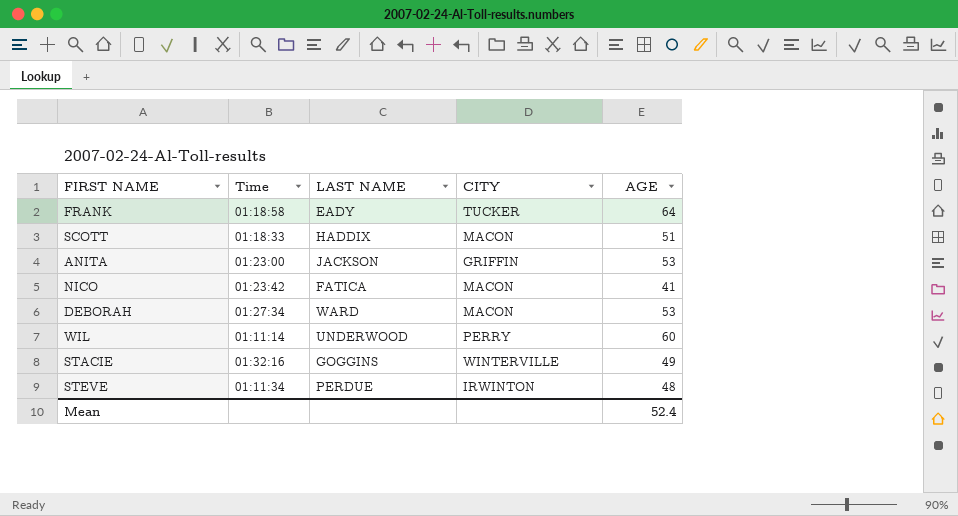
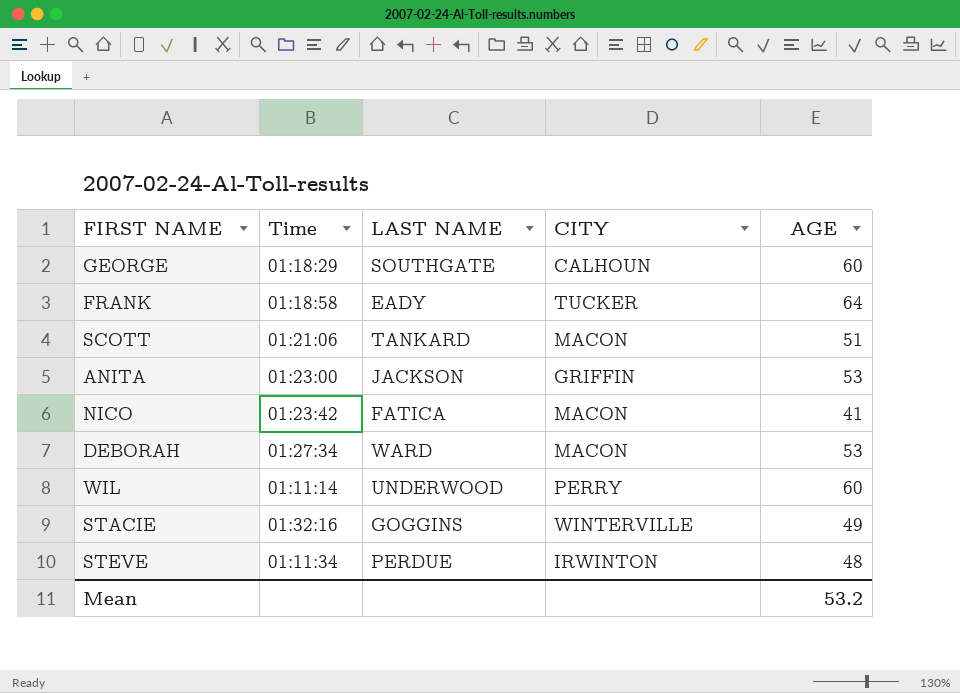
row GEORGE: none -> 01:18:29 | SOUTHGATE | CALHOUN | 60
SCOTT | Time: 01:18:33 -> 01:21:06
SCOTT | LAST NAME: HADDIX -> TANKARD
Mean | AGE: 52.4 -> 53.2

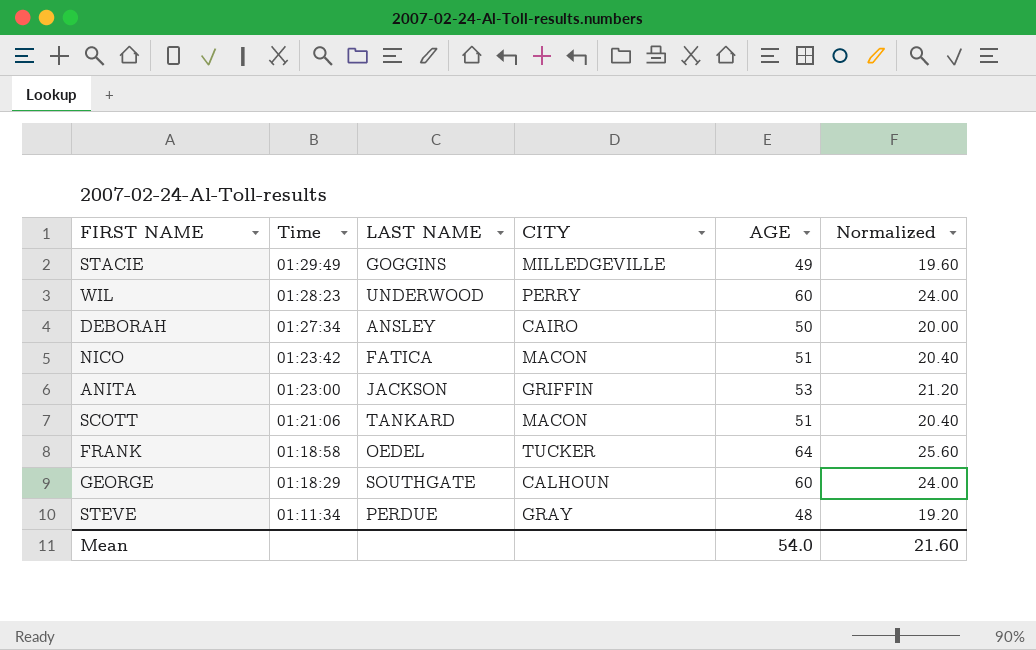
row order: none -> Time descending
column Normalized | formula: none -> [AGE] * 0.4
STACIE | Time: 01:32:16 -> 01:29:49
STACIE | CITY: WINTERVILLE -> MILLEDGEVILLE
WIL | Time: 01:11:14 -> 01:28:23
DEBORAH | LAST NAME: WARD -> ANSLEY
DEBORAH | CITY: MACON -> CAIRO
DEBORAH | AGE: 53 -> 50
NICO | AGE: 41 -> 51
FRANK | LAST NAME: EADY -> OEDEL
STEVE | CITY: IRWINTON -> GRAY
Mean | AGE: 53.2 -> 54.0

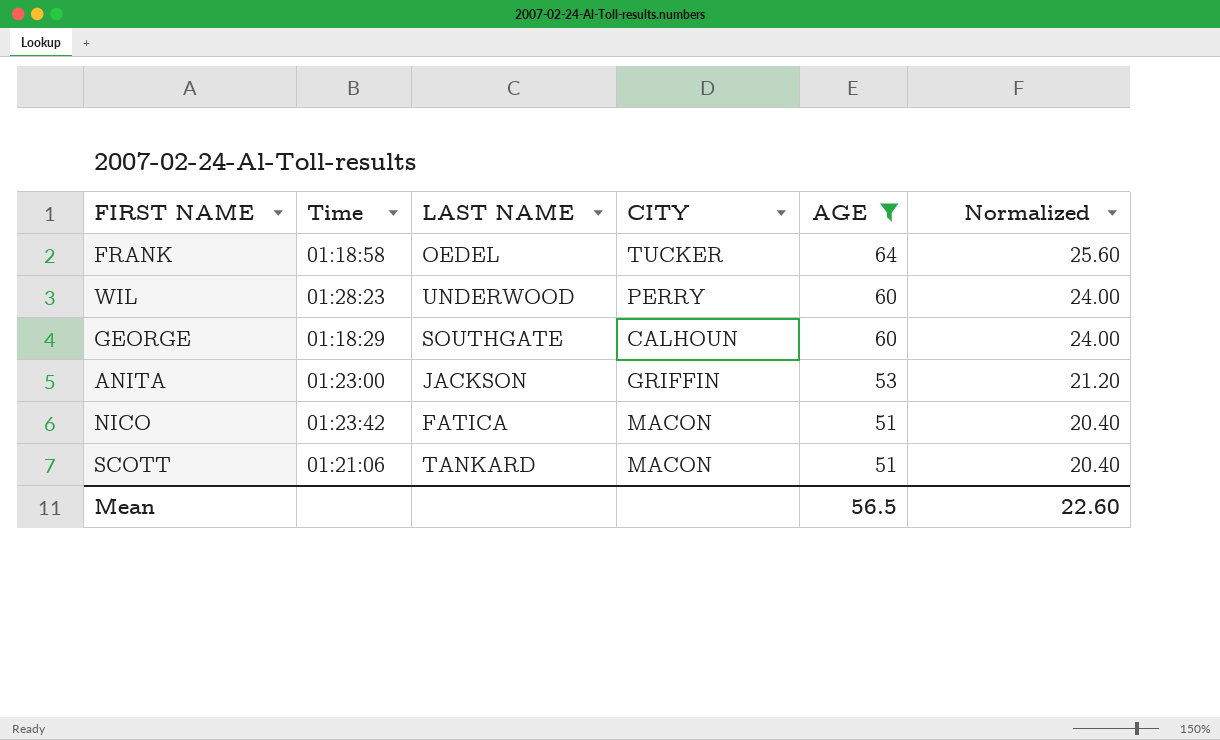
filter: none -> AGE >= 51
row order: Time descending -> AGE descending
Mean | AGE: 54.0 -> 56.5
Mean | Normalized: 21.60 -> 22.60

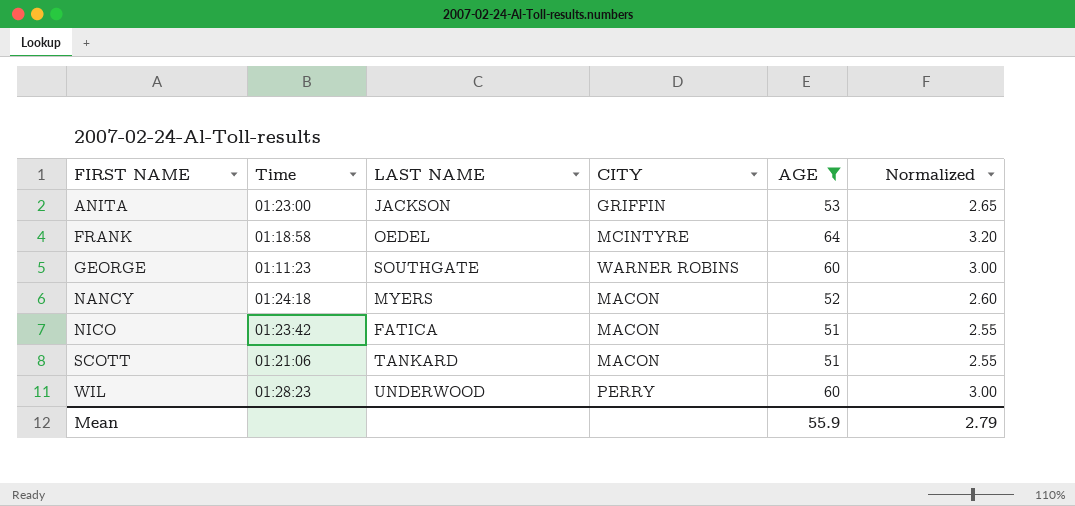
row order: AGE descending -> FIRST NAME ascending
column Normalized | formula: [AGE] * 0.4 -> [AGE] * 0.05
FRANK | CITY: TUCKER -> MCINTYRE
GEORGE | Time: 01:18:29 -> 01:11:23
GEORGE | CITY: CALHOUN -> WARNER ROBINS
row NANCY: none -> 01:24:18 | MYERS | MACON | 52 | 2.60
Mean | AGE: 56.5 -> 55.9
Mean | Normalized: 22.60 -> 2.79

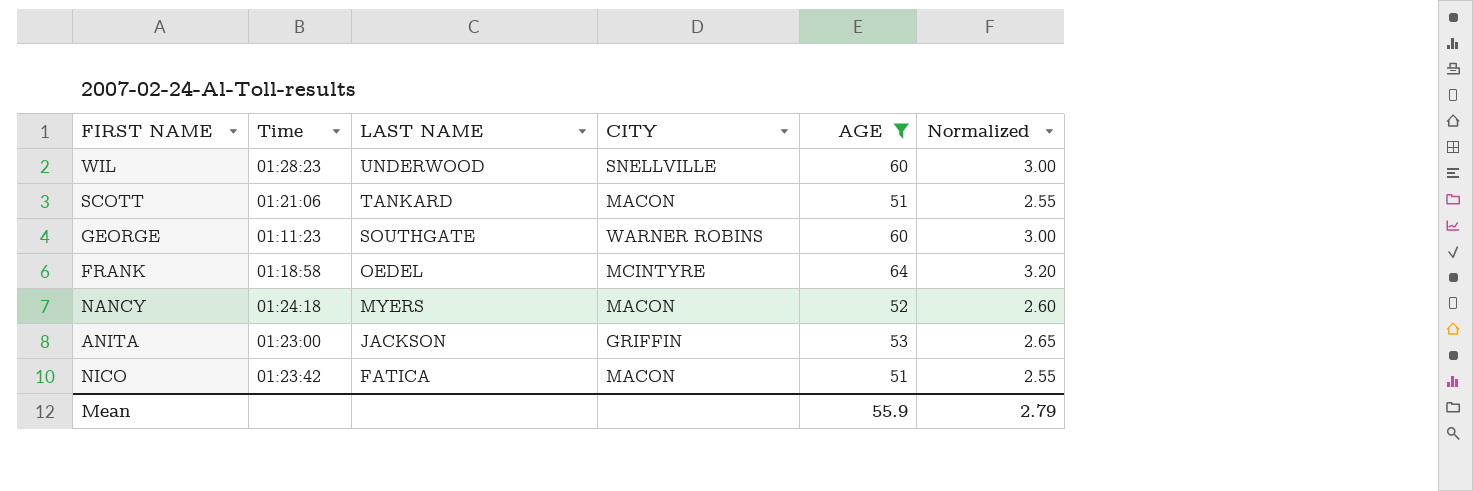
row order: FIRST NAME ascending -> LAST NAME descending
WIL | CITY: PERRY -> SNELLVILLE

